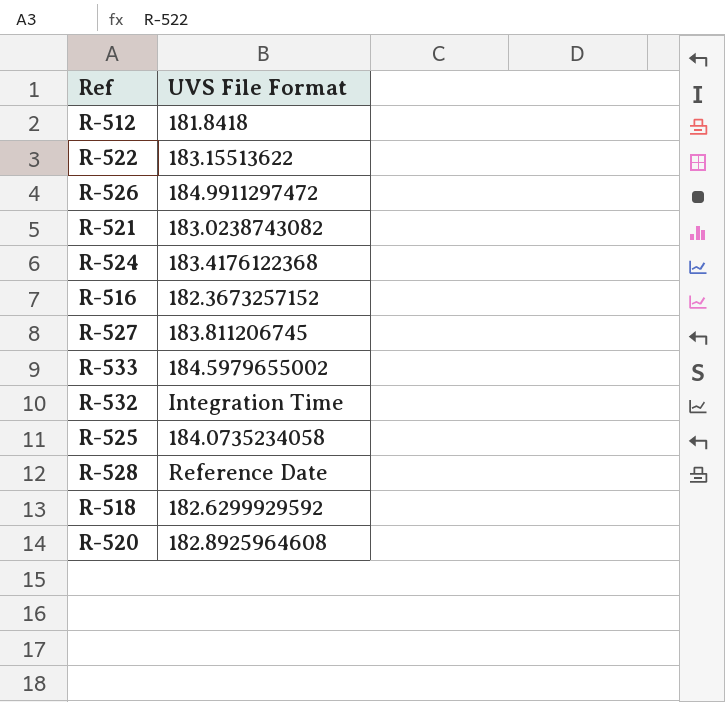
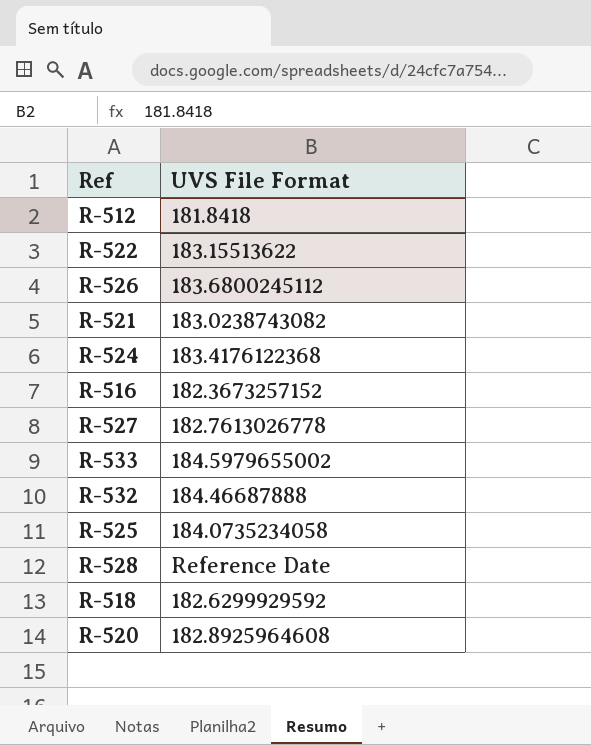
R-526 | UVS File Format: 184.9911297472 -> 183.6800245112
R-527 | UVS File Format: 183.811206745 -> 182.7613026778
R-532 | UVS File Format: Integration Time -> 184.46687888

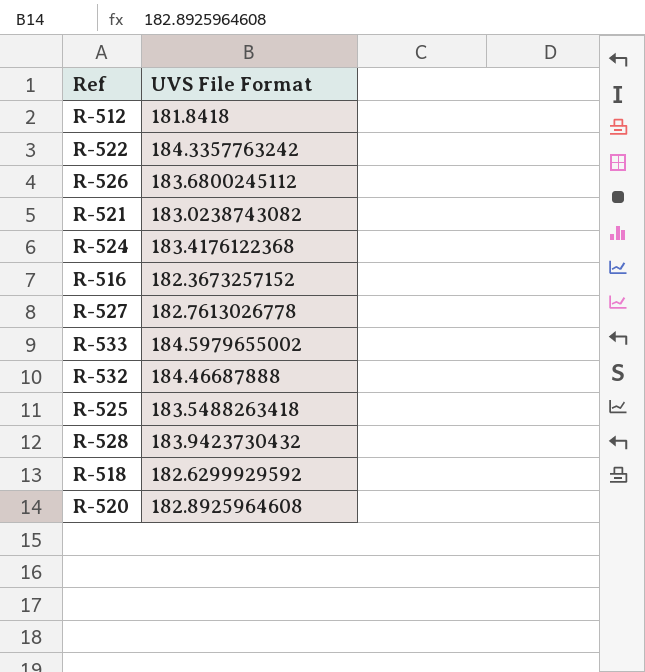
R-522 | UVS File Format: 183.15513622 -> 184.3357763242
R-525 | UVS File Format: 184.0735234058 -> 183.5488263418
R-528 | UVS File Format: Reference Date -> 183.9423730432

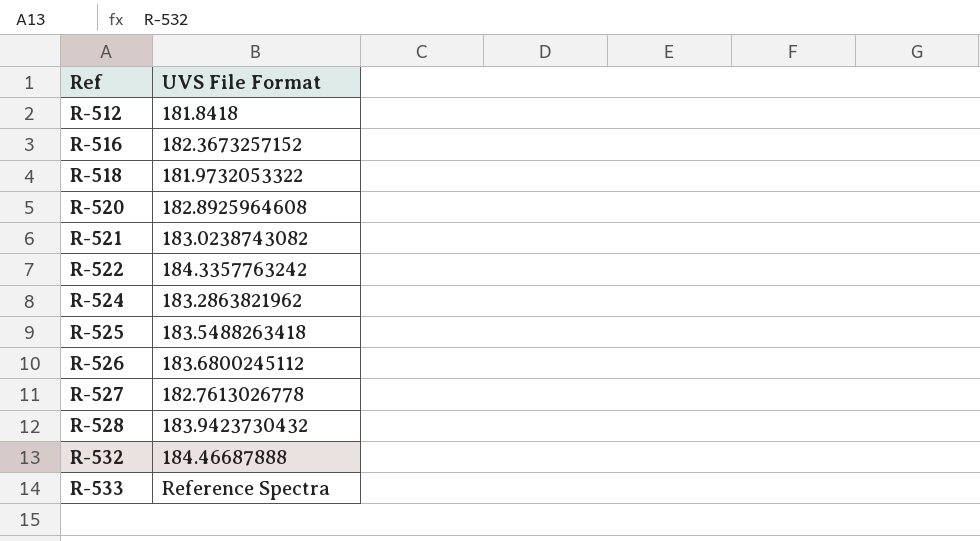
row order: none -> Ref ascending
R-518 | UVS File Format: 182.6299929592 -> 181.9732053322
R-524 | UVS File Format: 183.4176122368 -> 183.2863821962
R-533 | UVS File Format: 184.5979655002 -> Reference Spectra

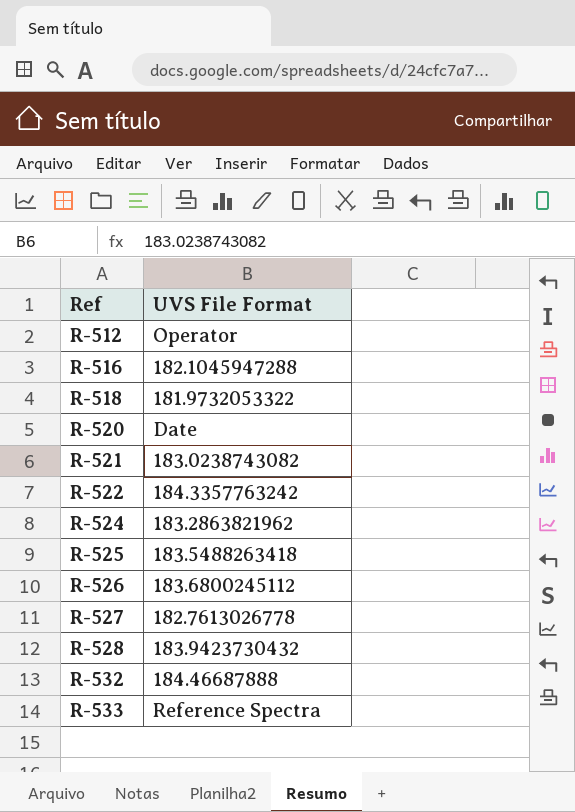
R-512 | UVS File Format: 181.8418 -> Operator
R-516 | UVS File Format: 182.3673257152 -> 182.1045947288
R-520 | UVS File Format: 182.8925964608 -> Date

